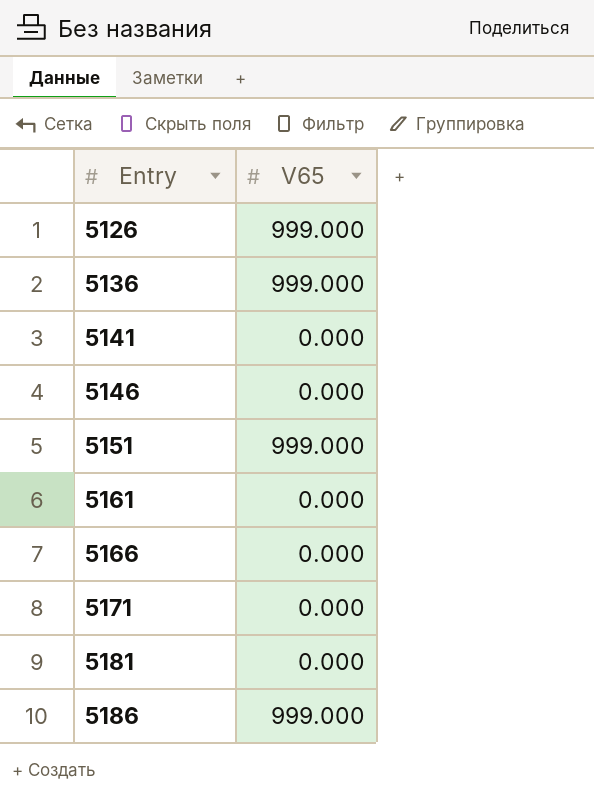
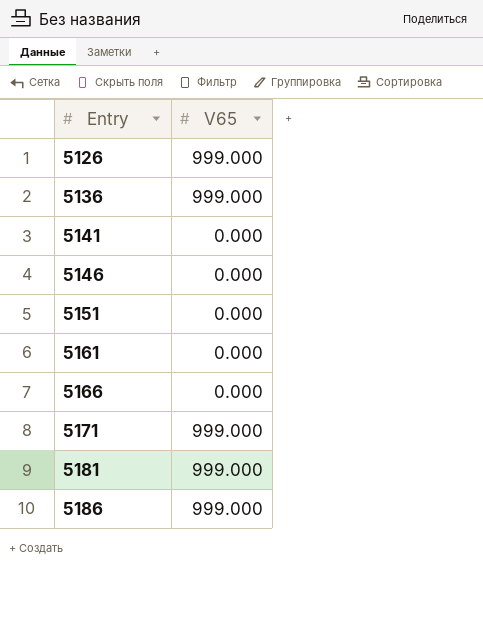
5151 | V65: 999.000 -> 0.000
5171 | V65: 0.000 -> 999.000
5181 | V65: 0.000 -> 999.000

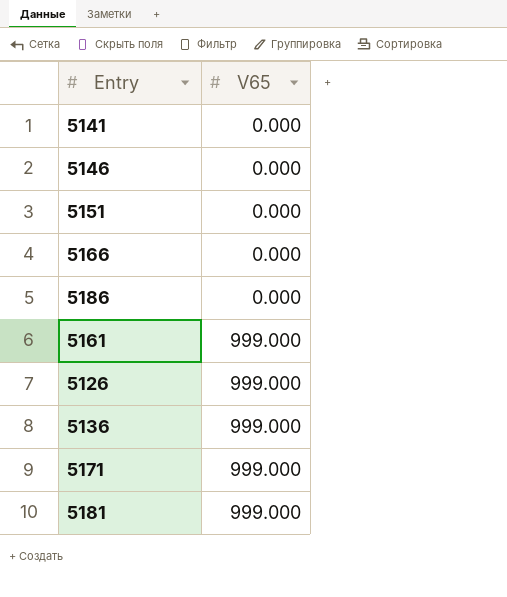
row order: Entry ascending -> V65 ascending
5186 | V65: 999.000 -> 0.000
5161 | V65: 0.000 -> 999.000

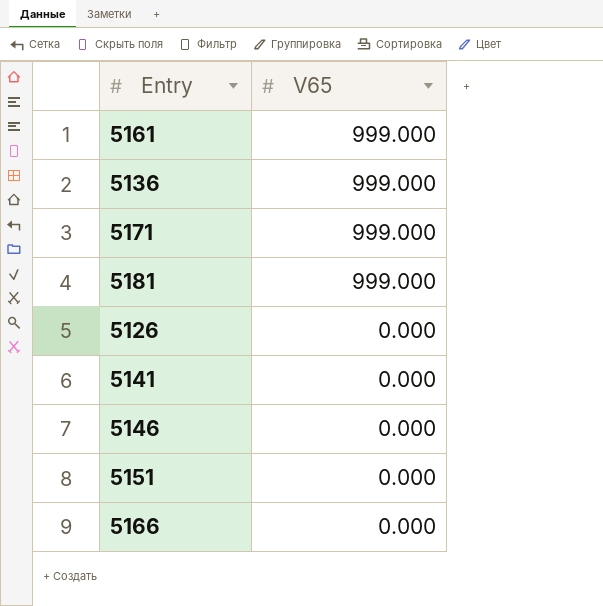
row order: V65 ascending -> V65 descending
row 5186: 0.000 -> none
5126 | V65: 999.000 -> 0.000

